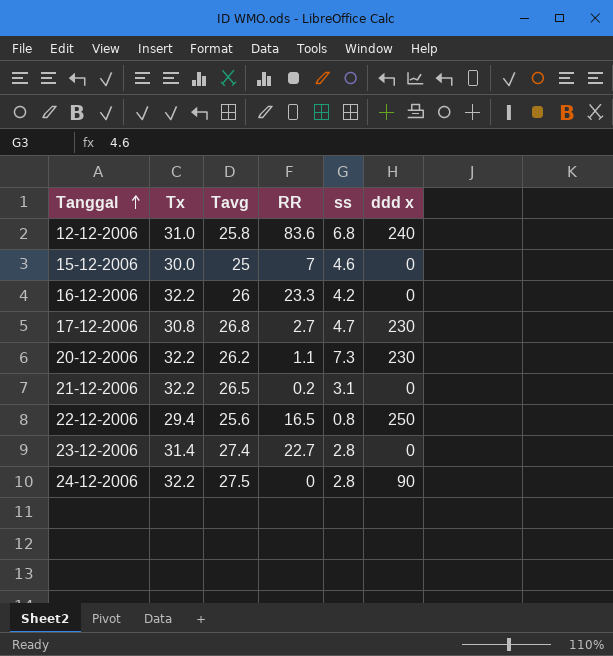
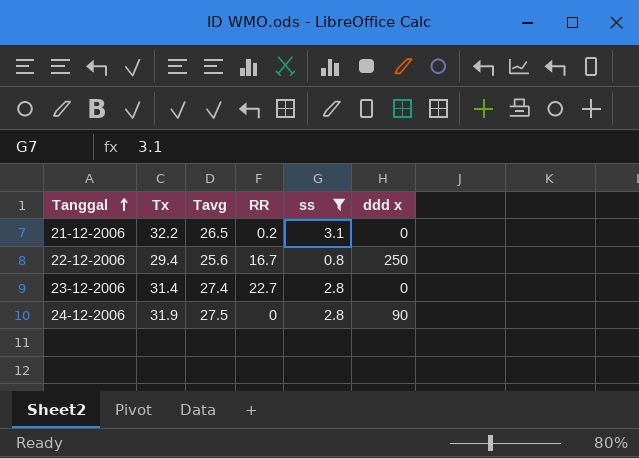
filter: none -> ss <= 3.1
22-12-2006 | RR: 16.5 -> 16.7
24-12-2006 | Tx: 32.2 -> 31.9

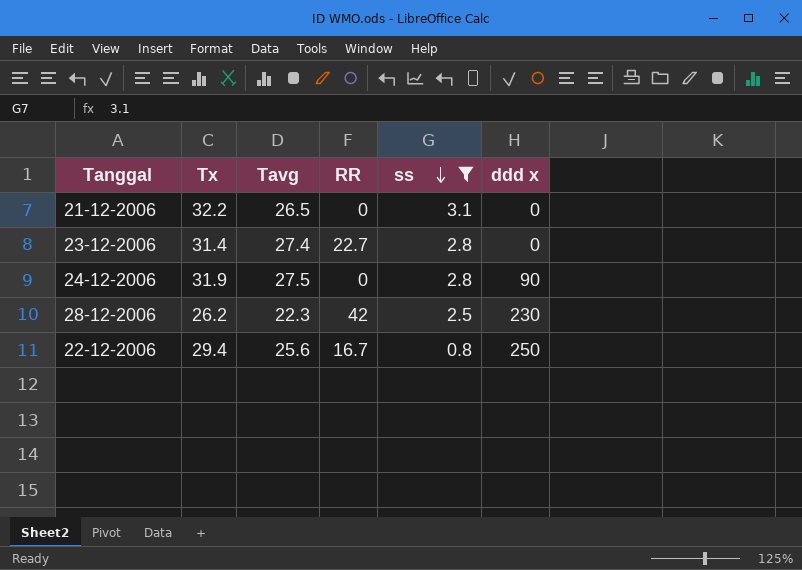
row order: Tanggal ascending -> ss descending
21-12-2006 | RR: 0.2 -> 0
row 28-12-2006: none -> 26.2 | 22.3 | 42 | 2.5 | 230

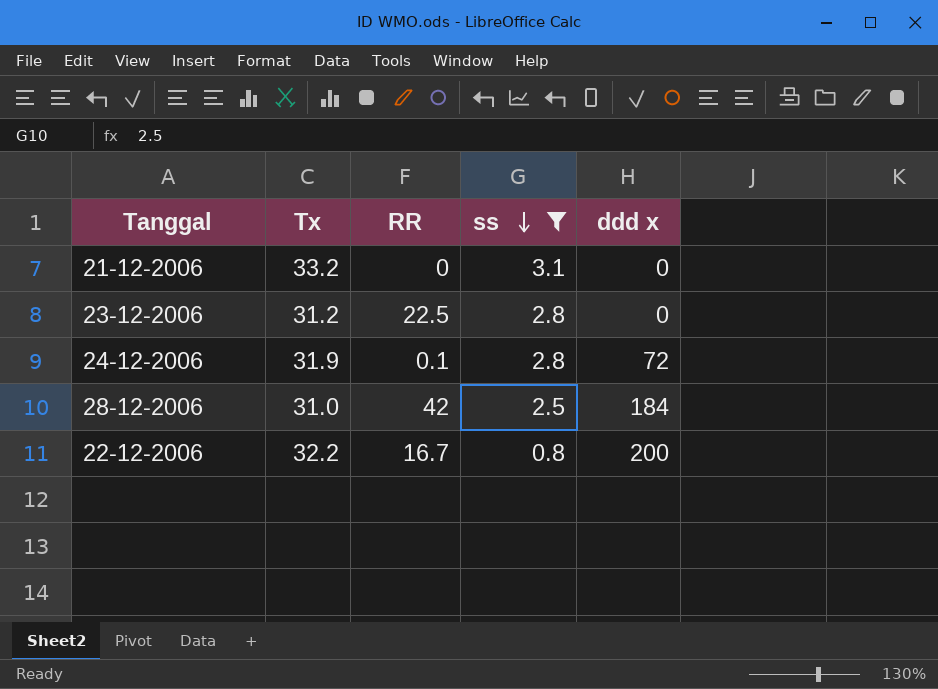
column Tavg | position: 3 -> none
21-12-2006 | Tx: 32.2 -> 33.2
23-12-2006 | Tx: 31.4 -> 31.2
23-12-2006 | RR: 22.7 -> 22.5
24-12-2006 | RR: 0 -> 0.1
24-12-2006 | ddd x: 90 -> 72
28-12-2006 | Tx: 26.2 -> 31.0
28-12-2006 | ddd x: 230 -> 184
22-12-2006 | Tx: 29.4 -> 32.2
22-12-2006 | ddd x: 250 -> 200

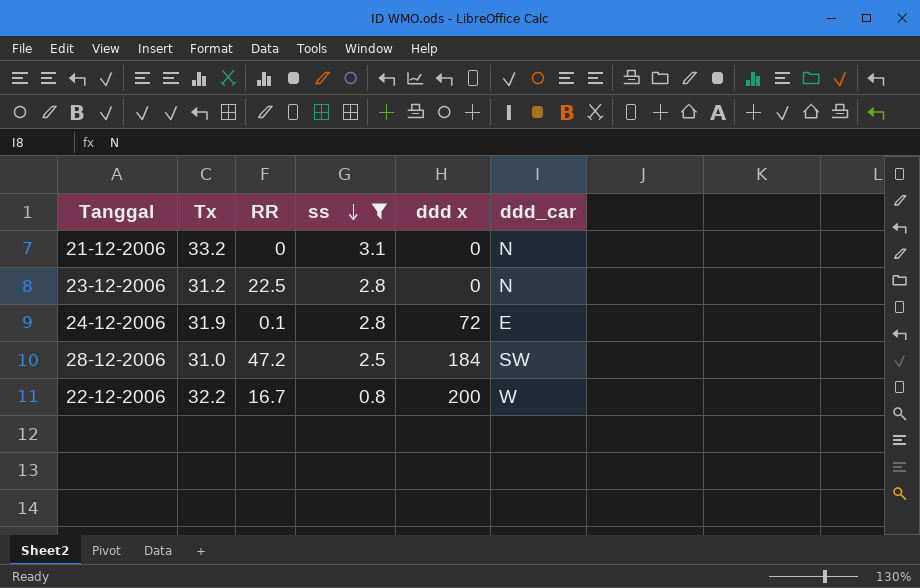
column ddd_car | position: none -> 6
28-12-2006 | RR: 42 -> 47.2

